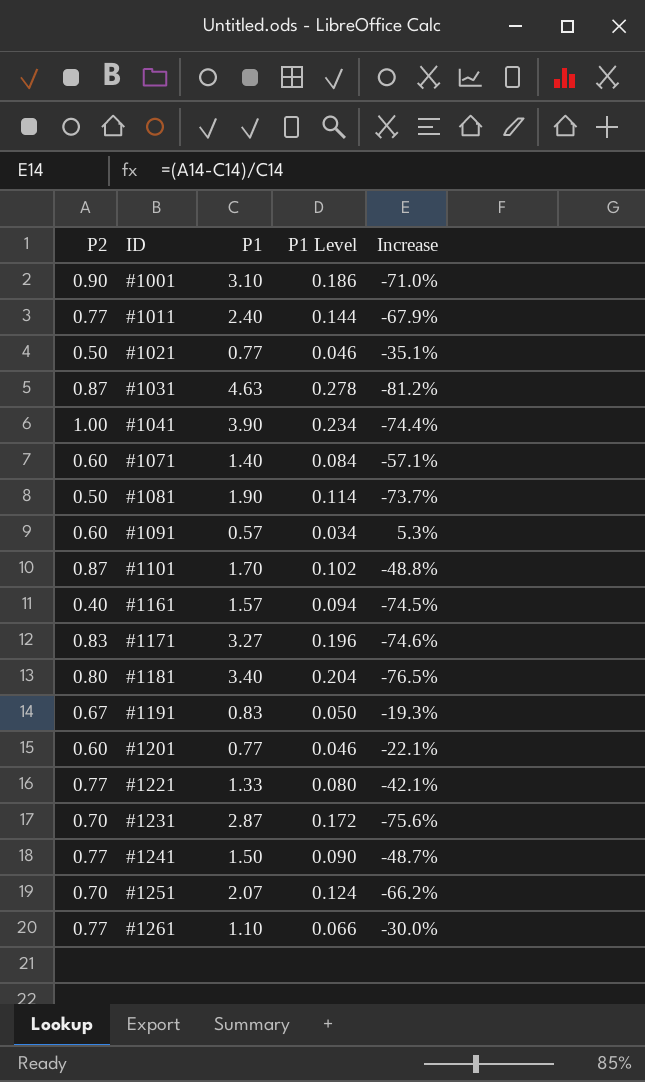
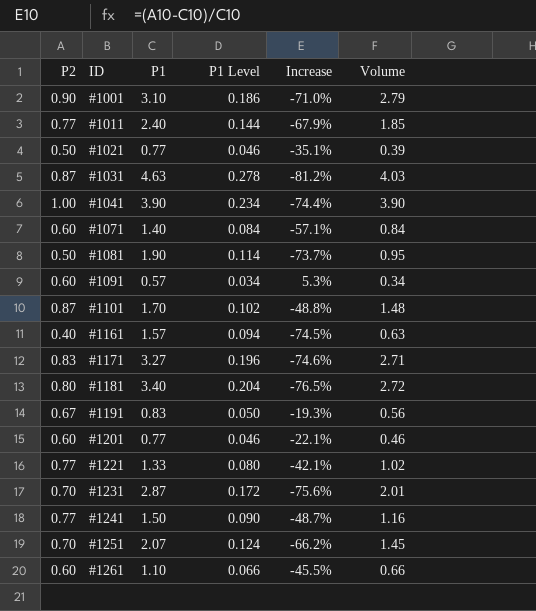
column Volume | formula: none -> [P2] * [P1]
#1261 | P2: 0.77 -> 0.60
#1261 | Increase: -30.0% -> -45.5%

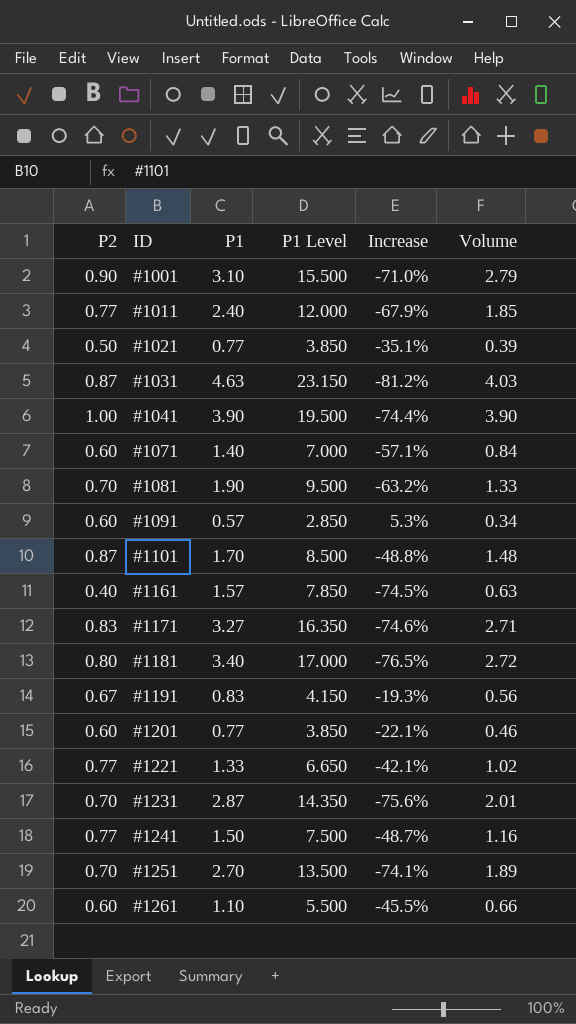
column P1 Level | formula: [P1] * 0.06 -> [P1] * 5
#1081 | P2: 0.50 -> 0.70
#1081 | Increase: -73.7% -> -63.2%
#1081 | Volume: 0.95 -> 1.33
#1251 | P1: 2.07 -> 2.70
#1251 | Increase: -66.2% -> -74.1%
#1251 | Volume: 1.45 -> 1.89

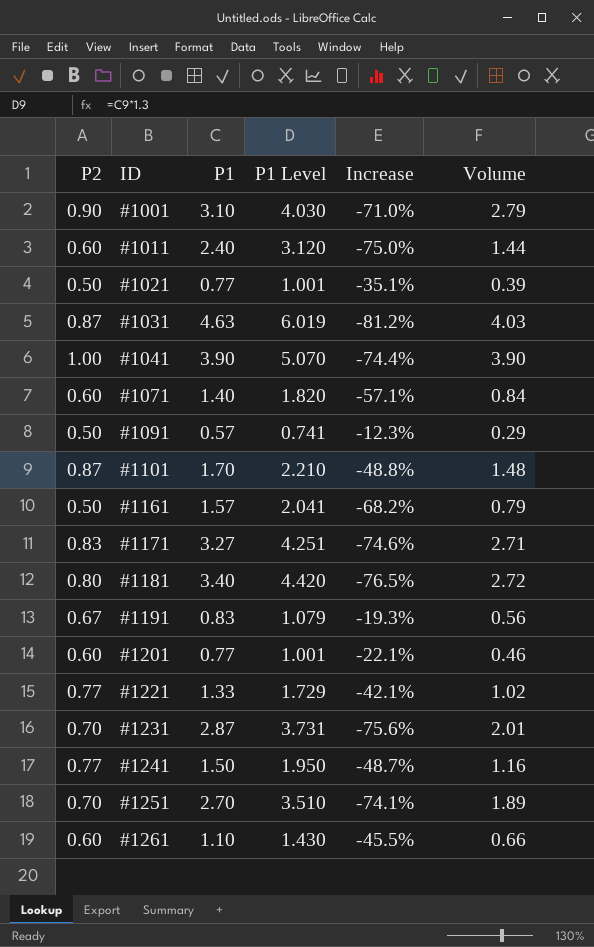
column P1 Level | formula: [P1] * 5 -> [P1] * 1.3
row #1081: 0.70 | 1.90 | 9.500 | -63.2% | 1.33 -> none
#1011 | P2: 0.77 -> 0.60
#1011 | Increase: -67.9% -> -75.0%
#1011 | Volume: 1.85 -> 1.44
#1091 | P2: 0.60 -> 0.50
#1091 | Increase: 5.3% -> -12.3%
#1091 | Volume: 0.34 -> 0.29
#1161 | P2: 0.40 -> 0.50
#1161 | Increase: -74.5% -> -68.2%
#1161 | Volume: 0.63 -> 0.79

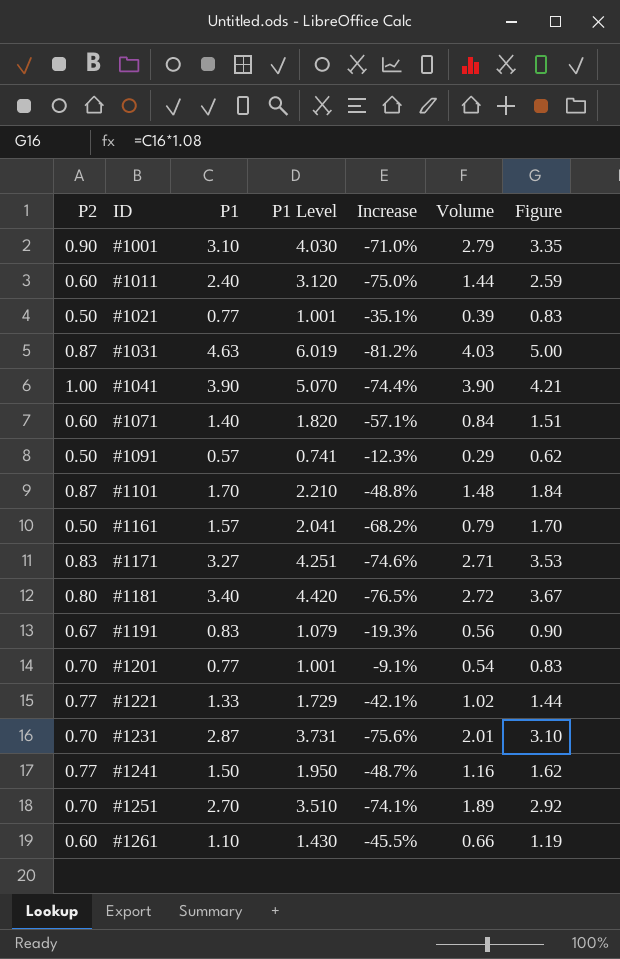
column Figure | formula: none -> [P1] * 1.08
#1201 | P2: 0.60 -> 0.70
#1201 | Increase: -22.1% -> -9.1%
#1201 | Volume: 0.46 -> 0.54

